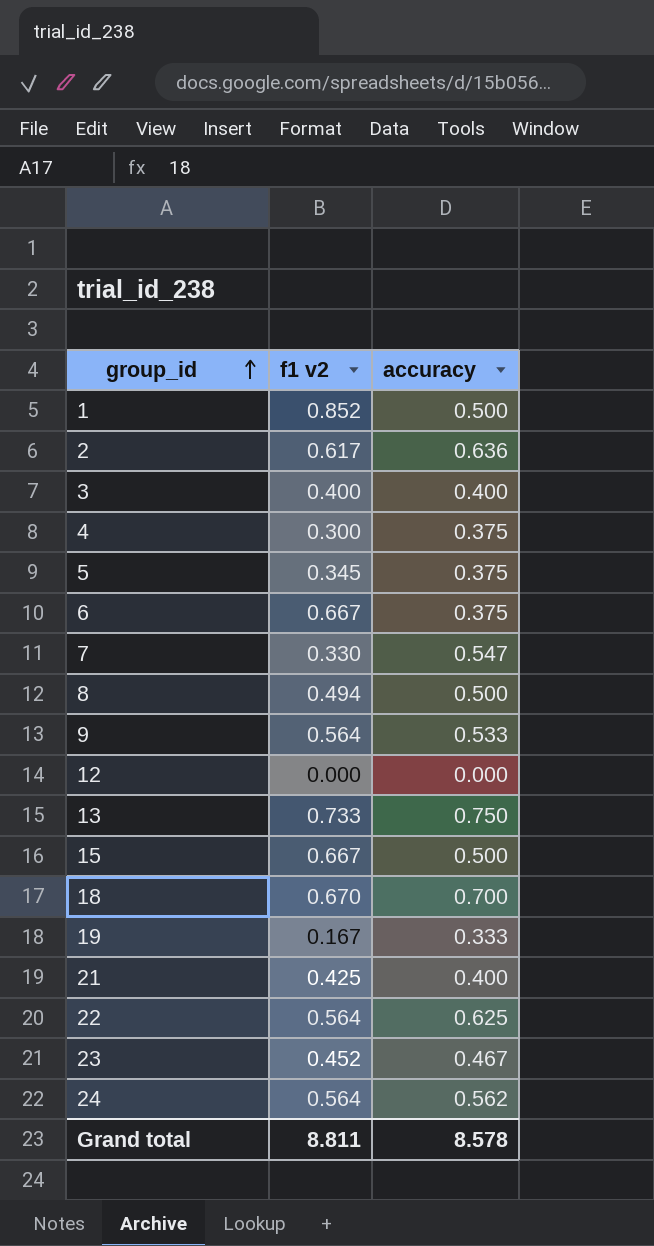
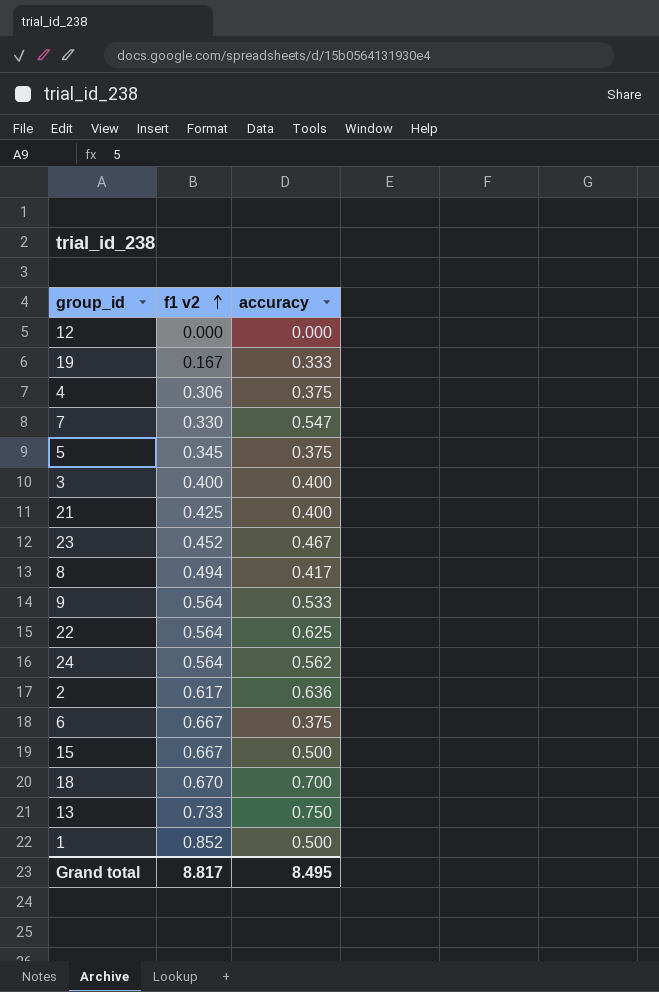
row order: group_id ascending -> f1 v2 ascending
4 | f1 v2: 0.300 -> 0.306
8 | accuracy: 0.500 -> 0.417
Grand total | f1 v2: 8.811 -> 8.817
Grand total | accuracy: 8.578 -> 8.495

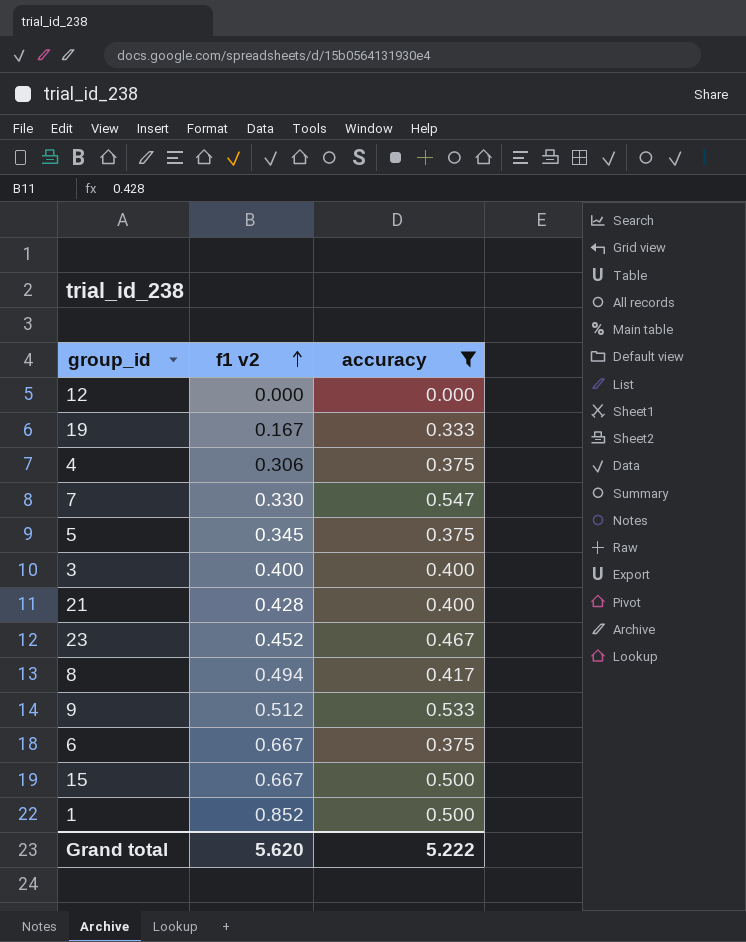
filter: none -> accuracy <= 0.547
21 | f1 v2: 0.425 -> 0.428
9 | f1 v2: 0.564 -> 0.512
Grand total | f1 v2: 8.817 -> 5.620
Grand total | accuracy: 8.495 -> 5.222

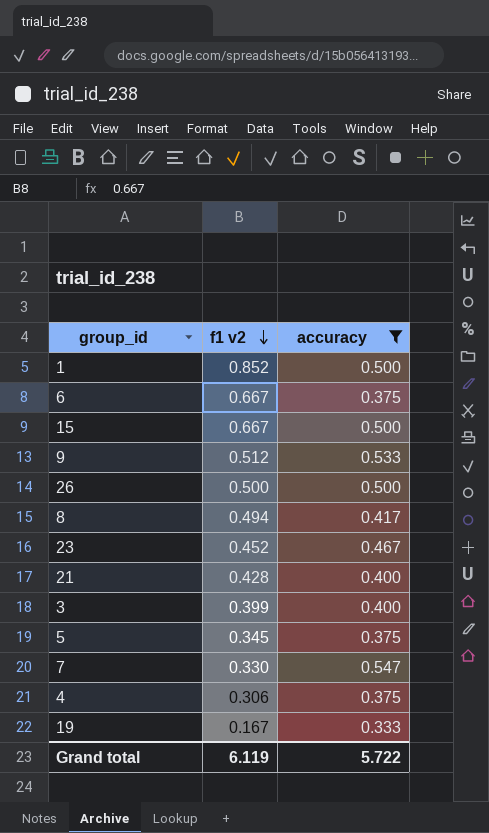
row order: f1 v2 ascending -> f1 v2 descending
row 12: 0.000 | 0.000 -> none
row 26: none -> 0.500 | 0.500
3 | f1 v2: 0.400 -> 0.399
Grand total | f1 v2: 5.620 -> 6.119
Grand total | accuracy: 5.222 -> 5.722

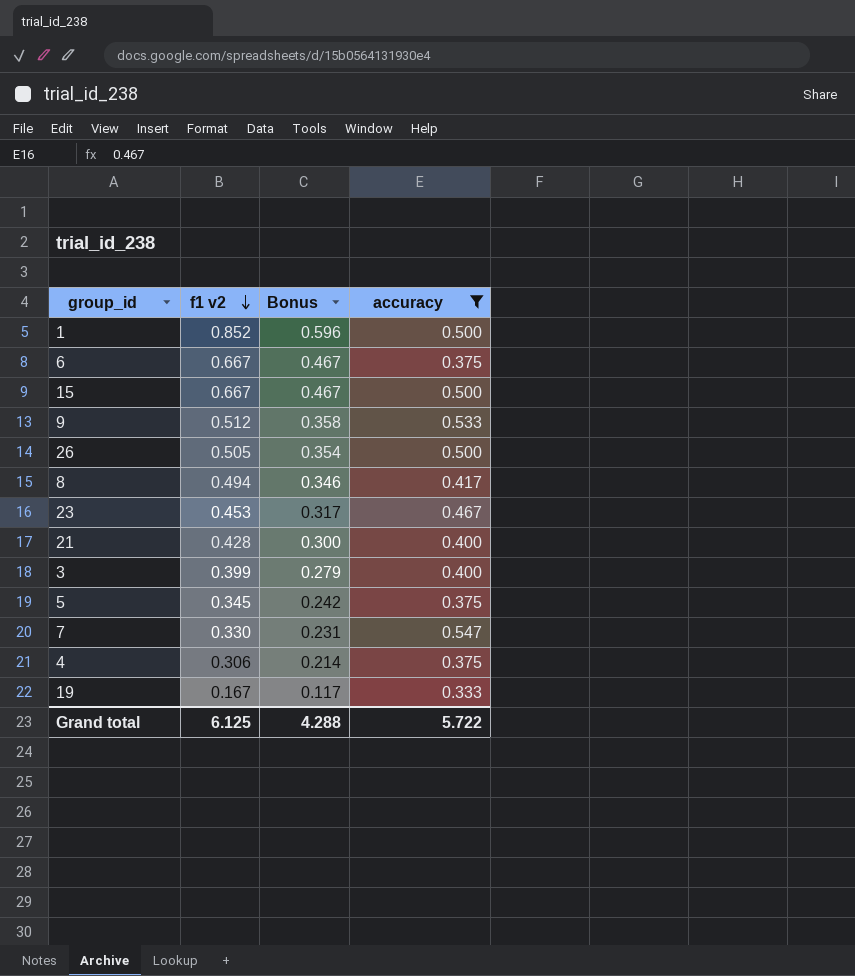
column Bonus | formula: none -> [f1 v2] * 0.7
26 | f1 v2: 0.500 -> 0.505
23 | f1 v2: 0.452 -> 0.453
Grand total | f1 v2: 6.119 -> 6.125

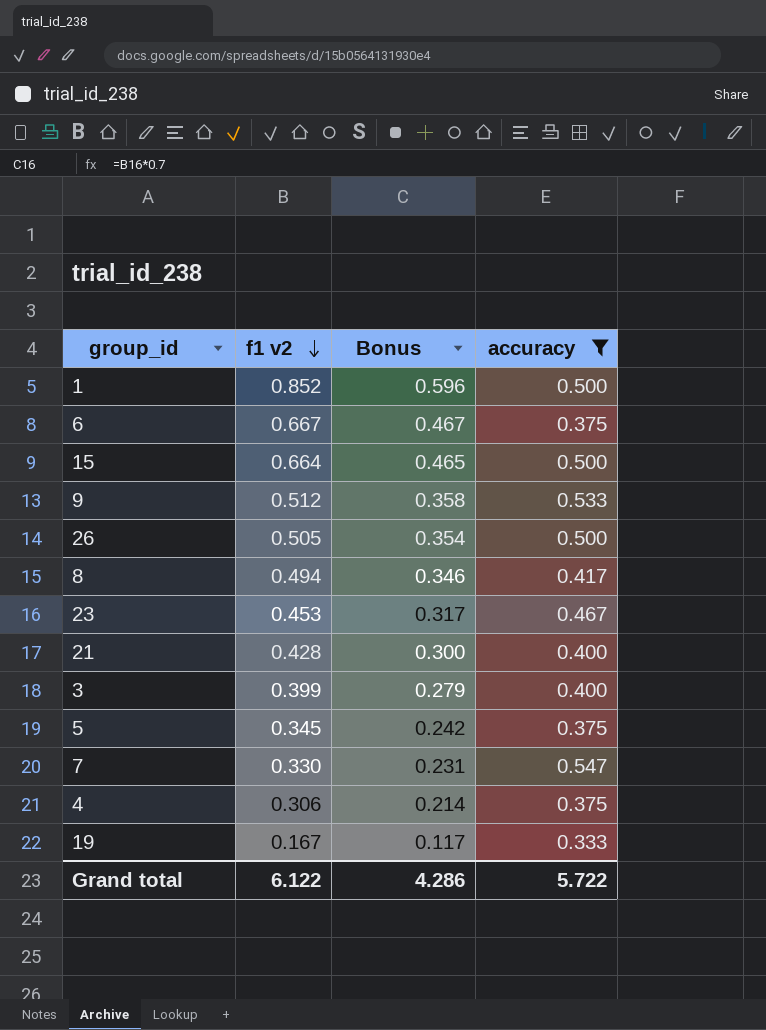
15 | f1 v2: 0.667 -> 0.664
15 | Bonus: 0.467 -> 0.465
Grand total | f1 v2: 6.125 -> 6.122
Grand total | Bonus: 4.288 -> 4.286

